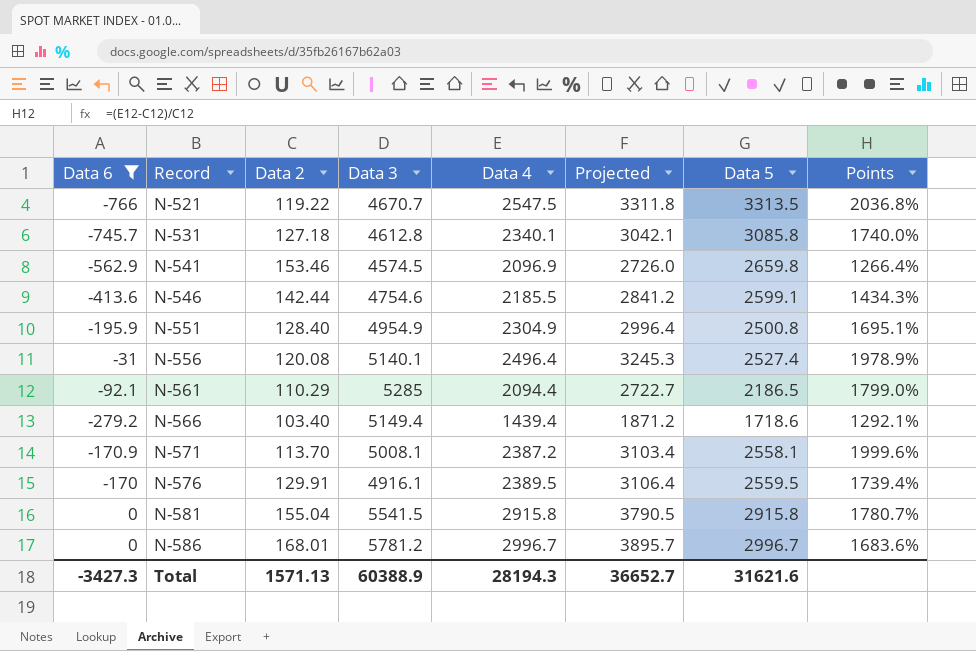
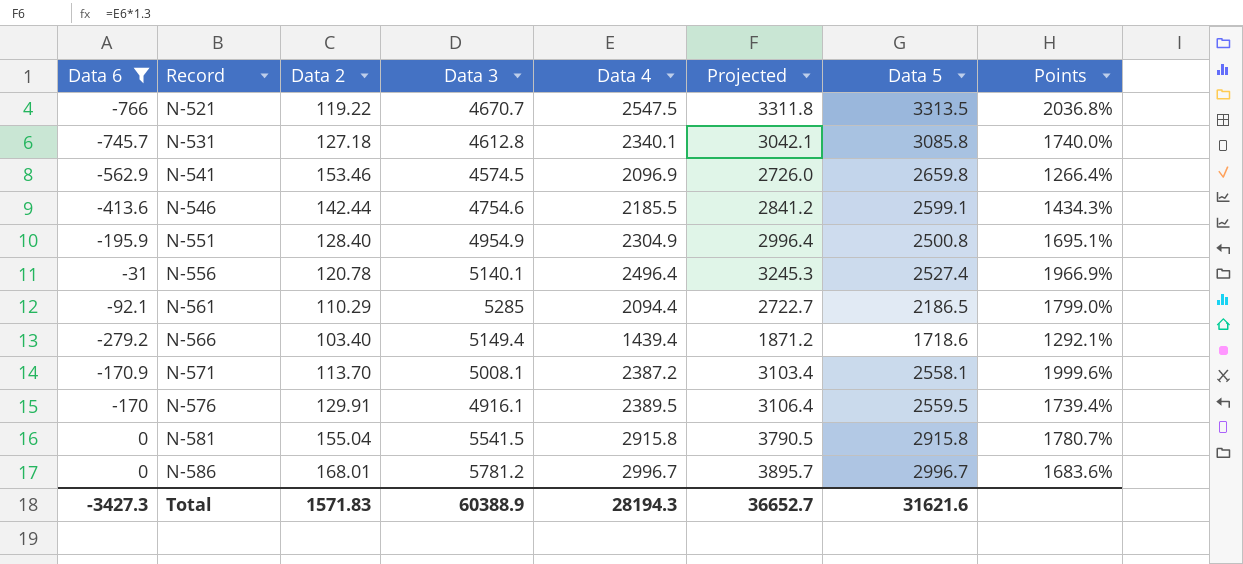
N-556 | Data 2: 120.08 -> 120.78
N-556 | Points: 1978.9% -> 1966.9%
Total | Data 2: 1571.13 -> 1571.83

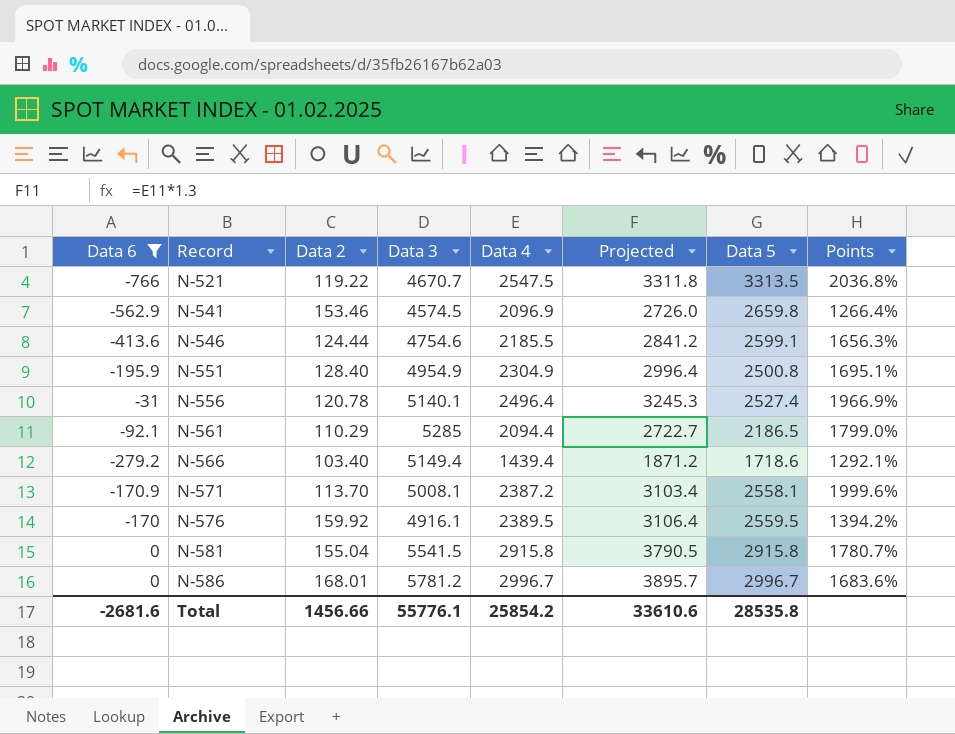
row N-531: -745.7 | 127.18 | 4612.8 | 2340.1 | 3042.1 | 3085.8 | 1740.0% -> none
N-546 | Data 2: 142.44 -> 124.44
N-546 | Points: 1434.3% -> 1656.3%
N-576 | Data 2: 129.91 -> 159.92
N-576 | Points: 1739.4% -> 1394.2%
Total | Data 6: -3427.3 -> -2681.6
Total | Data 2: 1571.83 -> 1456.66
Total | Data 3: 60388.9 -> 55776.1
Total | Data 4: 28194.3 -> 25854.2
Total | Projected: 36652.7 -> 33610.6
Total | Data 5: 31621.6 -> 28535.8

